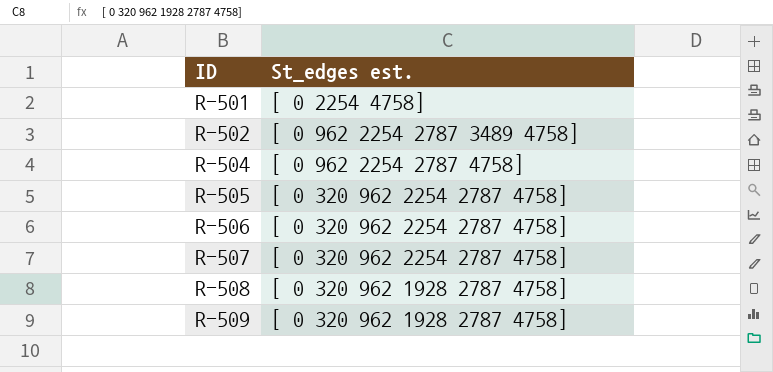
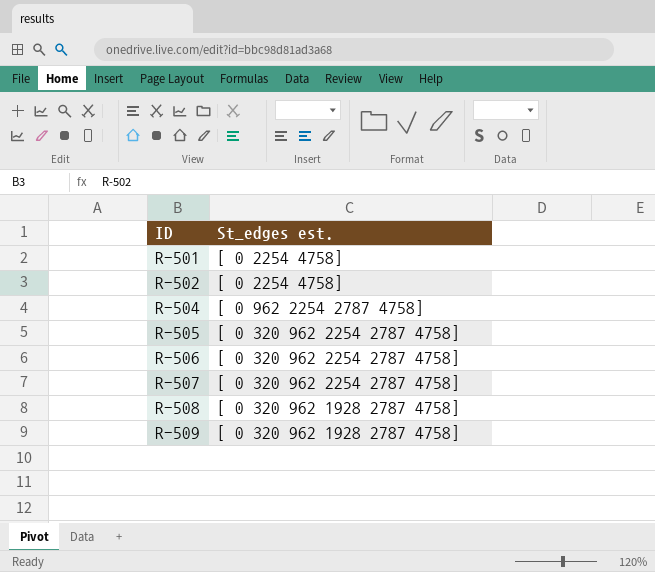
R-502 | St_edges est.: [ 0 962 2254 2787 3489 4758] -> [ 0 2254 4758]

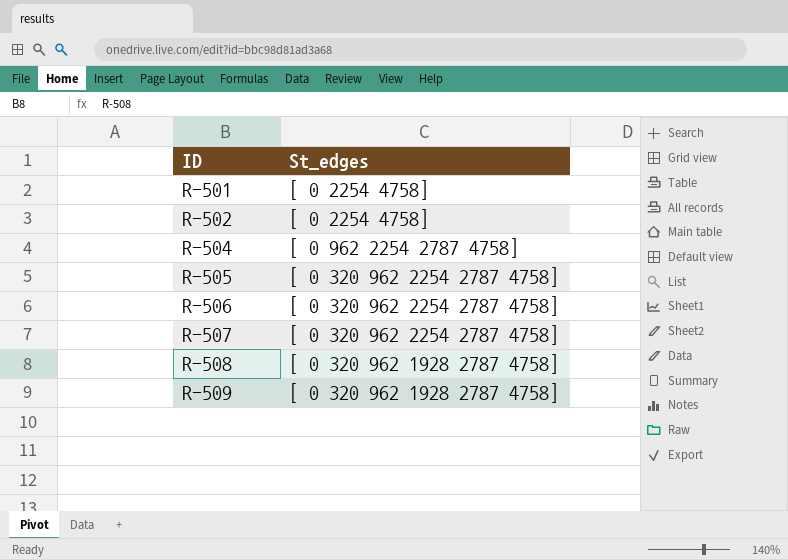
column name: St_edges est. -> St_edges

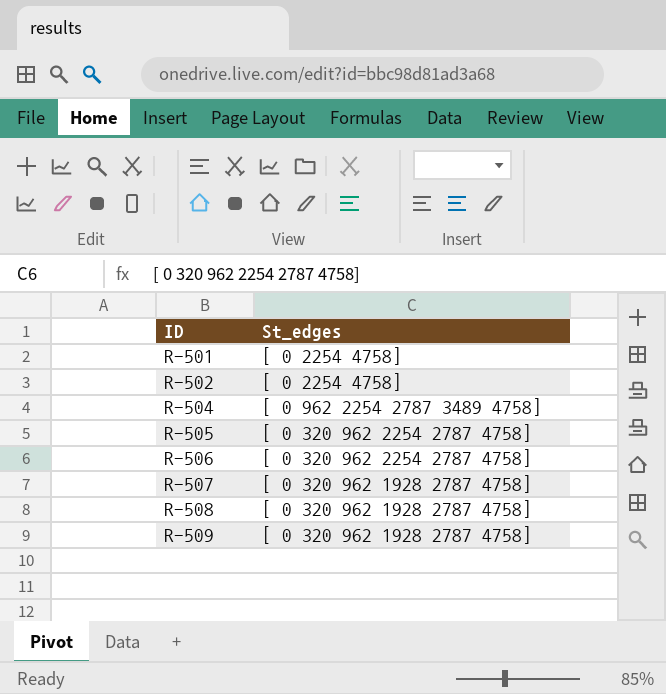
R-504 | St_edges: [ 0 962 2254 2787 4758] -> [ 0 962 2254 2787 3489 4758]
R-507 | St_edges: [ 0 320 962 2254 2787 4758] -> [ 0 320 962 1928 2787 4758]

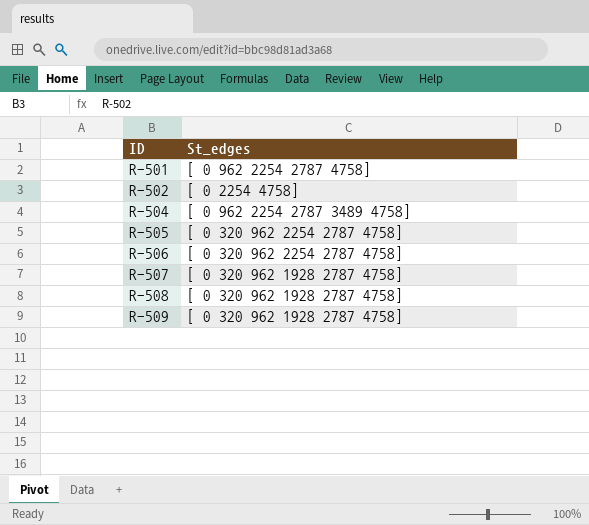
R-501 | St_edges: [ 0 2254 4758] -> [ 0 962 2254 2787 4758]

